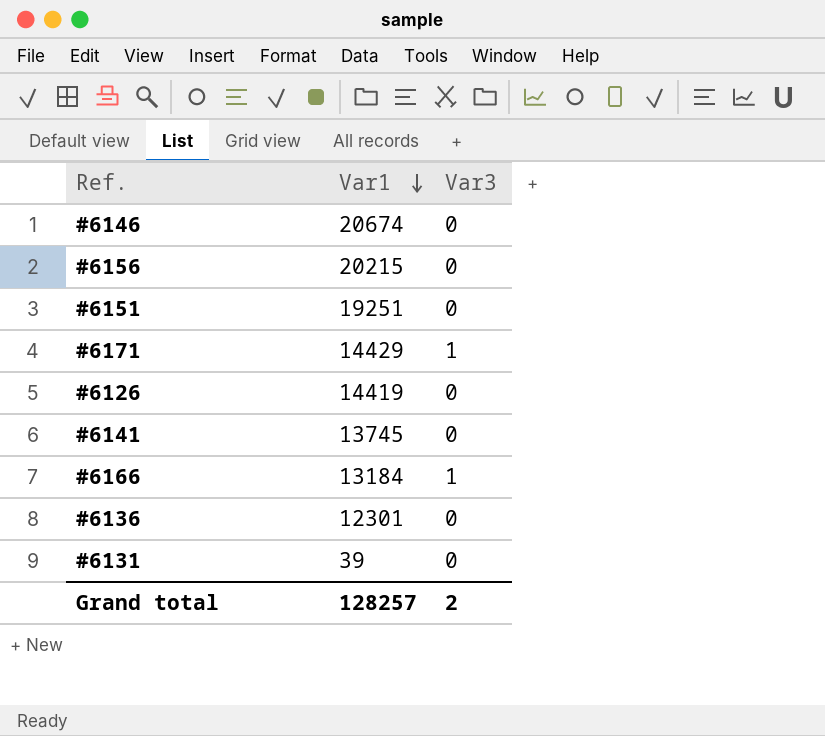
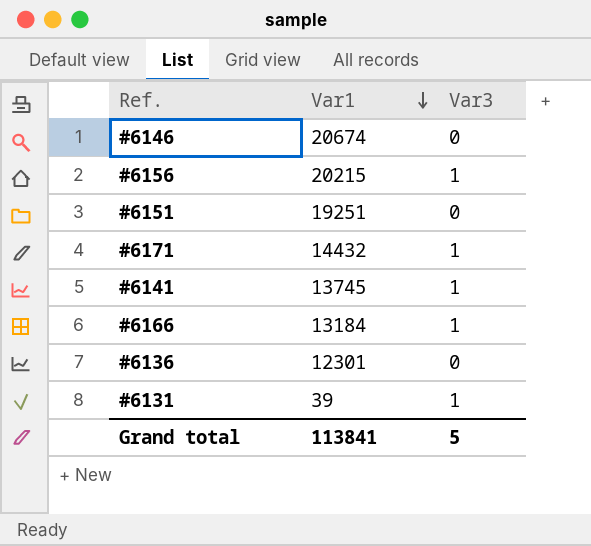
row #6126: 14419 | 0 -> none
#6156 | Var3: 0 -> 1
#6171 | Var1: 14429 -> 14432
#6141 | Var3: 0 -> 1
#6131 | Var3: 0 -> 1
Grand total | Var1: 128257 -> 113841
Grand total | Var3: 2 -> 5

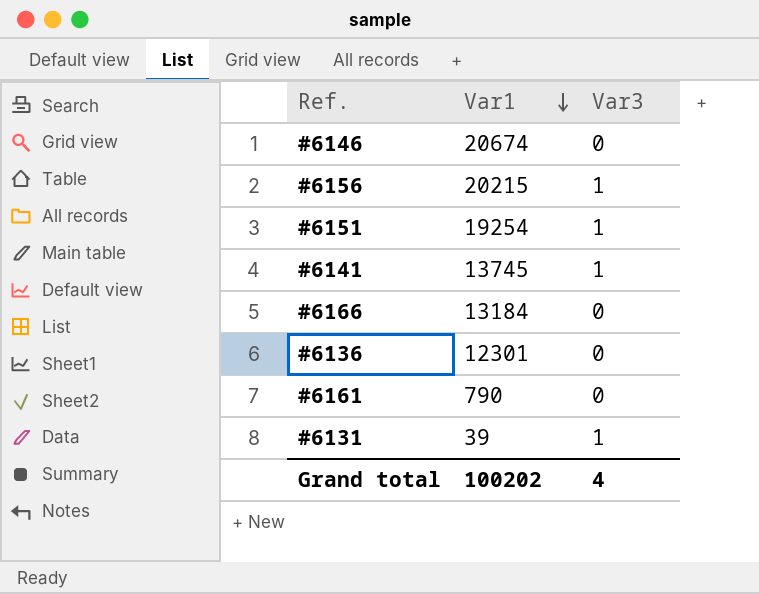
row #6171: 14432 | 1 -> none
#6151 | Var1: 19251 -> 19254
#6151 | Var3: 0 -> 1
#6166 | Var3: 1 -> 0
row #6161: none -> 790 | 0
Grand total | Var1: 113841 -> 100202
Grand total | Var3: 5 -> 4

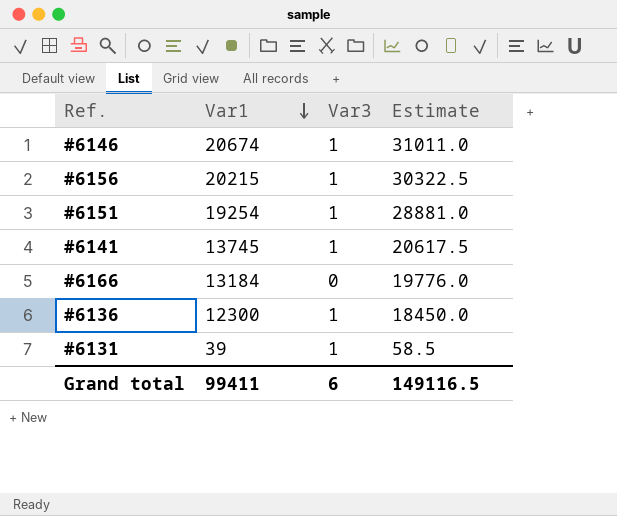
column Estimate | formula: none -> [Var1] * 1.5
row #6161: 790 | 0 -> none
#6146 | Var3: 0 -> 1
#6136 | Var1: 12301 -> 12300
#6136 | Var3: 0 -> 1
Grand total | Var1: 100202 -> 99411
Grand total | Var3: 4 -> 6

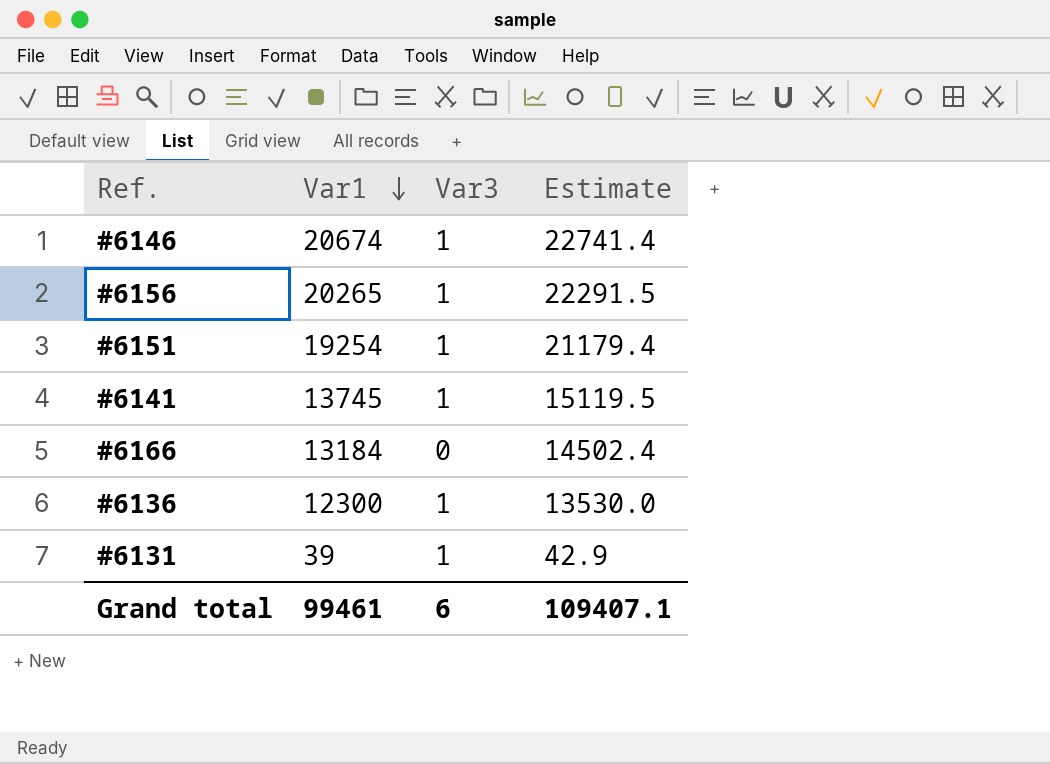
column Estimate | formula: [Var1] * 1.5 -> [Var1] * 1.1
#6156 | Var1: 20215 -> 20265
Grand total | Var1: 99411 -> 99461
Grand total | Estimate: 149116.5 -> 109407.1

